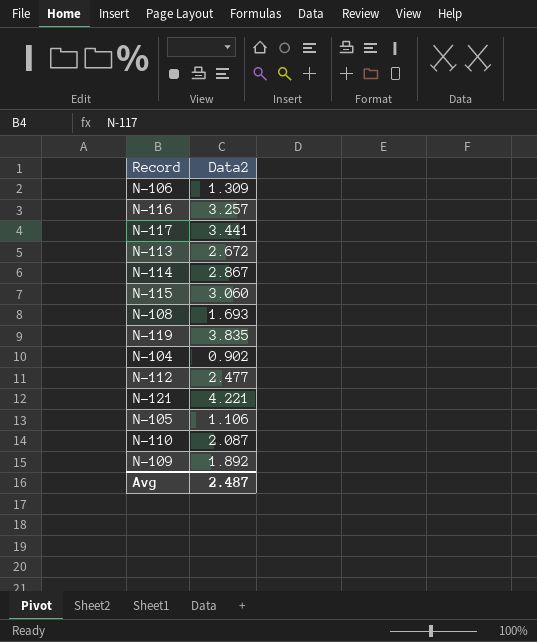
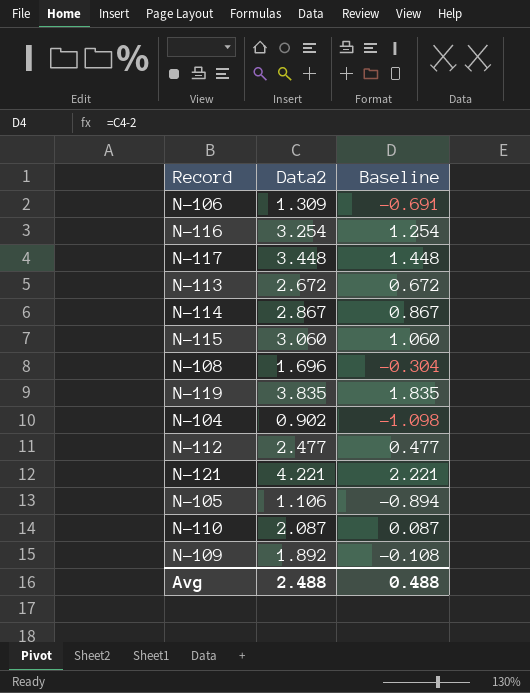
column Baseline | formula: none -> [Data2] - 2
N-116 | Data2: 3.257 -> 3.254
N-117 | Data2: 3.441 -> 3.448
N-108 | Data2: 1.693 -> 1.696
Avg | Data2: 2.487 -> 2.488

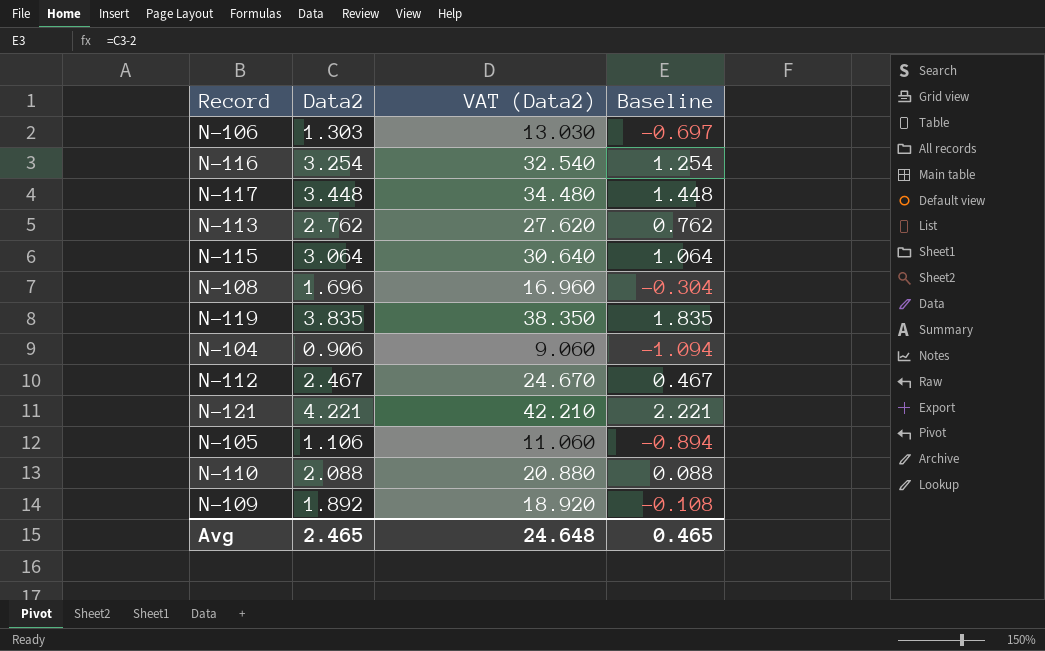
column VAT (Data2) | formula: none -> [Data2] * 10
row N-114: 2.867 | 0.867 -> none
N-106 | Data2: 1.309 -> 1.303
N-106 | Baseline: -0.691 -> -0.697
N-113 | Data2: 2.672 -> 2.762
N-113 | Baseline: 0.672 -> 0.762
N-115 | Data2: 3.060 -> 3.064
N-115 | Baseline: 1.060 -> 1.064
N-104 | Data2: 0.902 -> 0.906
N-104 | Baseline: -1.098 -> -1.094
N-112 | Data2: 2.477 -> 2.467
N-112 | Baseline: 0.477 -> 0.467
N-110 | Data2: 2.087 -> 2.088
N-110 | Baseline: 0.087 -> 0.088
Avg | Data2: 2.488 -> 2.465
Avg | Baseline: 0.488 -> 0.465

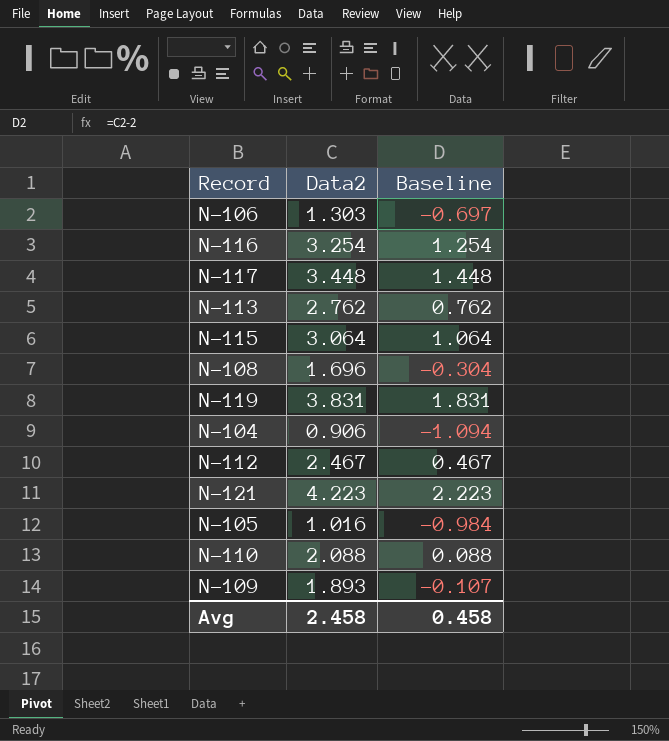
column VAT (Data2) | formula: [Data2] * 10 -> none
N-119 | Data2: 3.835 -> 3.831
N-119 | Baseline: 1.835 -> 1.831
N-121 | Data2: 4.221 -> 4.223
N-121 | Baseline: 2.221 -> 2.223
N-105 | Data2: 1.106 -> 1.016
N-105 | Baseline: -0.894 -> -0.984
N-109 | Data2: 1.892 -> 1.893
N-109 | Baseline: -0.108 -> -0.107
Avg | Data2: 2.465 -> 2.458
Avg | Baseline: 0.465 -> 0.458

